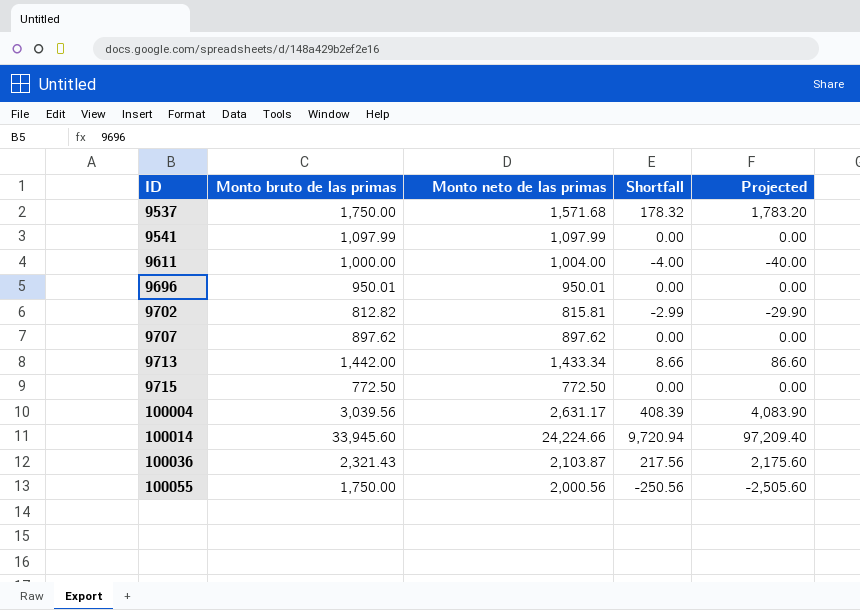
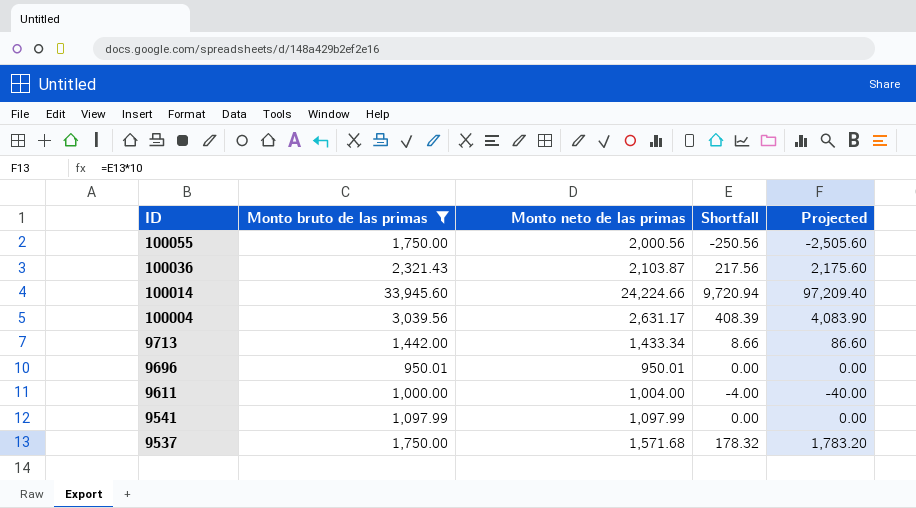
filter: none -> Monto bruto de las primas >= 950.01
row order: ID ascending -> ID descending

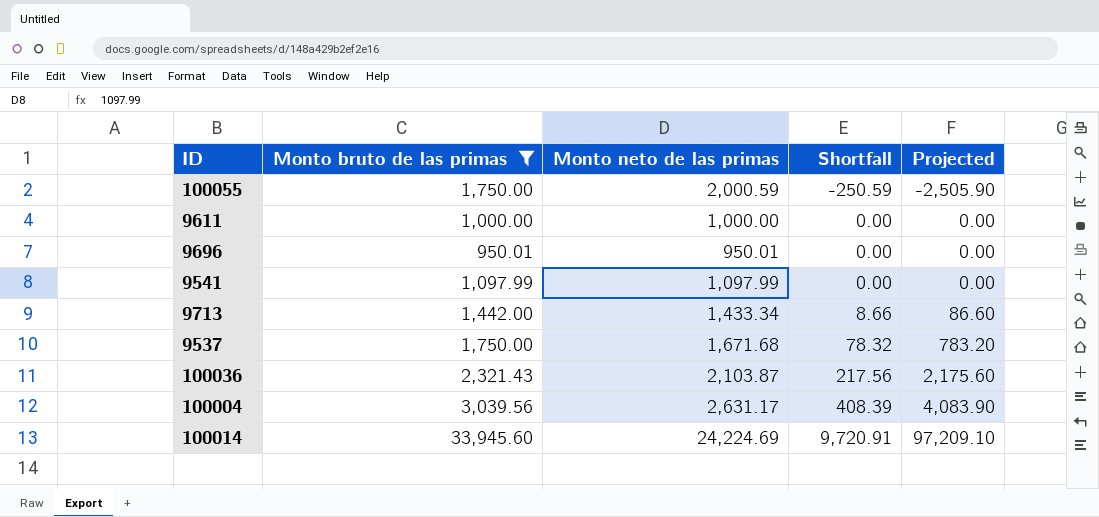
row order: ID descending -> Shortfall ascending
100055 | Monto neto de las primas: 2,000.56 -> 2,000.59
100055 | Shortfall: -250.56 -> -250.59
100055 | Projected: -2,505.60 -> -2,505.90
9611 | Monto neto de las primas: 1,004.00 -> 1,000.00
9611 | Shortfall: -4.00 -> 0.00
9611 | Projected: -40.00 -> 0.00
9537 | Monto neto de las primas: 1,571.68 -> 1,671.68
9537 | Shortfall: 178.32 -> 78.32
9537 | Projected: 1,783.20 -> 783.20
100014 | Monto neto de las primas: 24,224.66 -> 24,224.69
100014 | Shortfall: 9,720.94 -> 9,720.91
100014 | Projected: 97,209.40 -> 97,209.10

